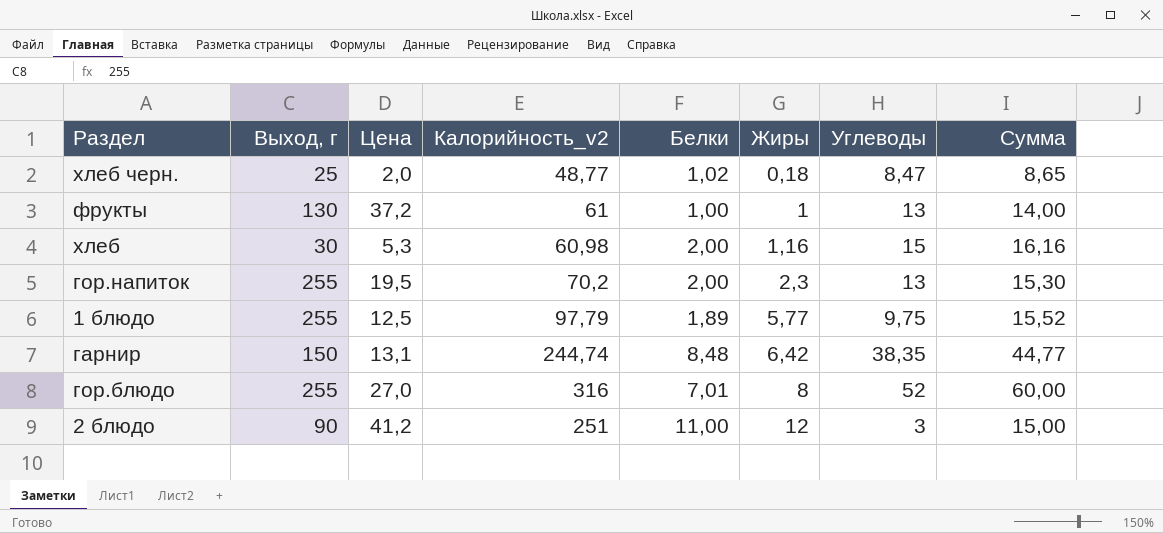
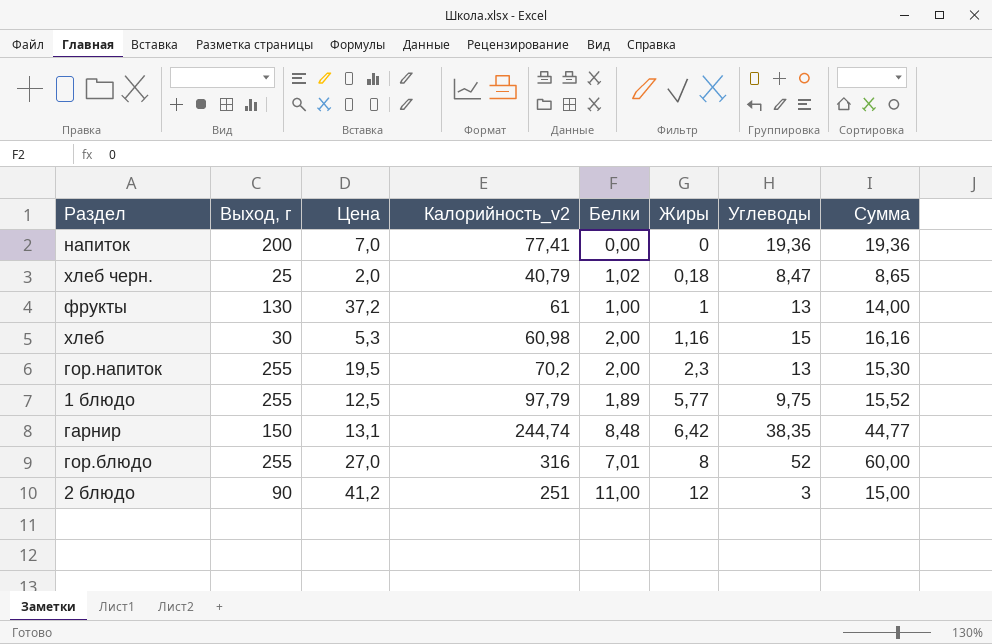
row напиток: none -> 200 | 7,0 | 77,41 | 0,00 | 0 | 19,36 | 19,36
хлеб черн. | Калорийность_v2: 48,77 -> 40,79

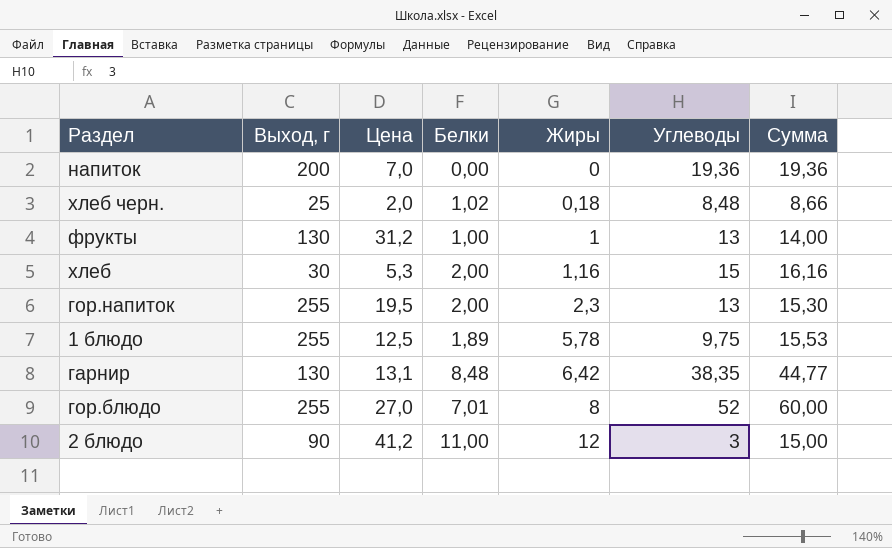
column Калорийность_v2 | position: 4 -> none
хлеб черн. | Углеводы: 8,47 -> 8,48
хлеб черн. | Сумма: 8,65 -> 8,66
фрукты | Цена: 37,2 -> 31,2
1 блюдо | Жиры: 5,77 -> 5,78
1 блюдо | Сумма: 15,52 -> 15,53
гарнир | Выход, г: 150 -> 130

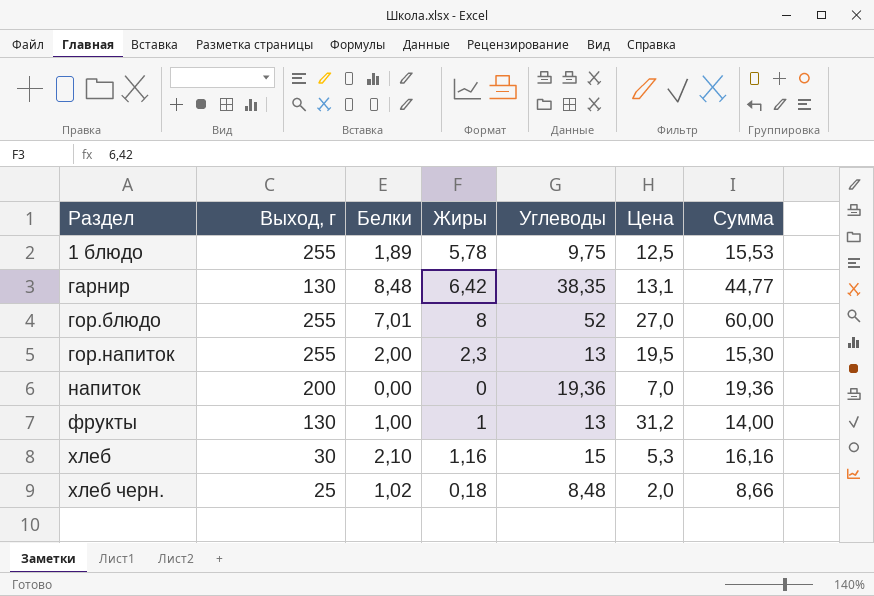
row order: Жиры ascending -> Раздел ascending
column Цена | position: 3 -> 6
row 2 блюдо: 90 | 41,2 | 11,00 | 12 | 3 | 15,00 -> none
хлеб | Белки: 2,00 -> 2,10

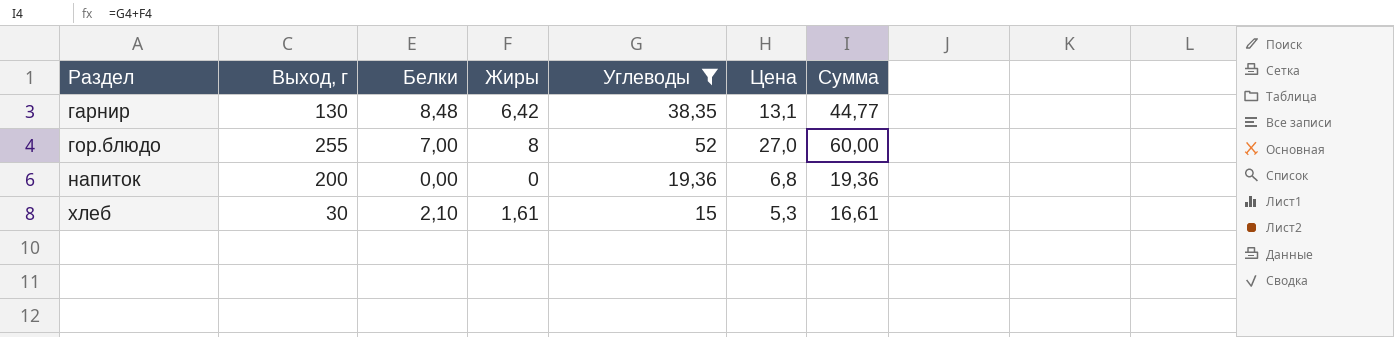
filter: none -> Углеводы >= 15
гор.блюдо | Белки: 7,01 -> 7,00
напиток | Цена: 7,0 -> 6,8
хлеб | Жиры: 1,16 -> 1,61
хлеб | Сумма: 16,16 -> 16,61

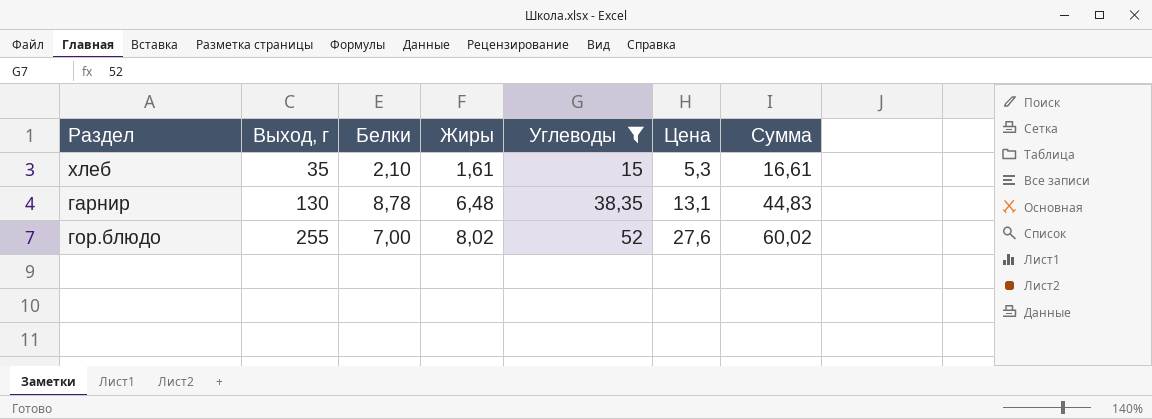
row order: Раздел ascending -> Выход, г ascending
row напиток: 200 | 0,00 | 0 | 19,36 | 6,8 | 19,36 -> none
хлеб | Выход, г: 30 -> 35
гарнир | Белки: 8,48 -> 8,78
гарнир | Жиры: 6,42 -> 6,48
гарнир | Сумма: 44,77 -> 44,83
гор.блюдо | Жиры: 8 -> 8,02
гор.блюдо | Цена: 27,0 -> 27,6
гор.блюдо | Сумма: 60,00 -> 60,02

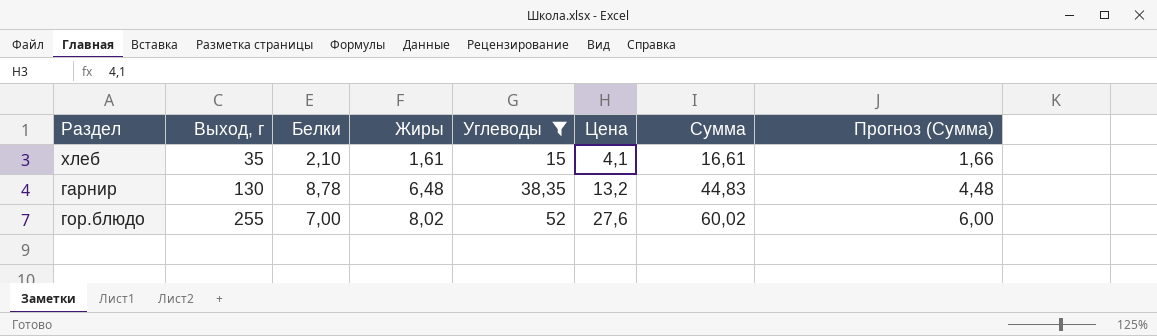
column Прогноз (Сумма) | formula: none -> [Сумма] * 0,1
хлеб | Цена: 5,3 -> 4,1
гарнир | Цена: 13,1 -> 13,2

